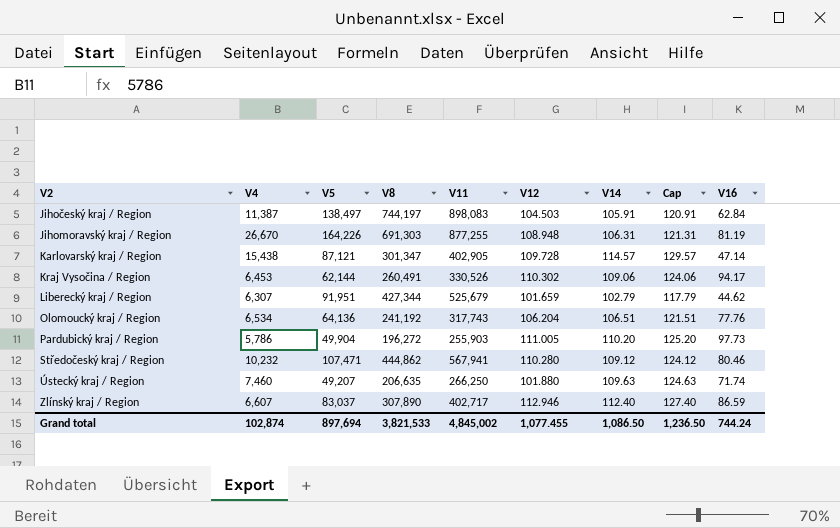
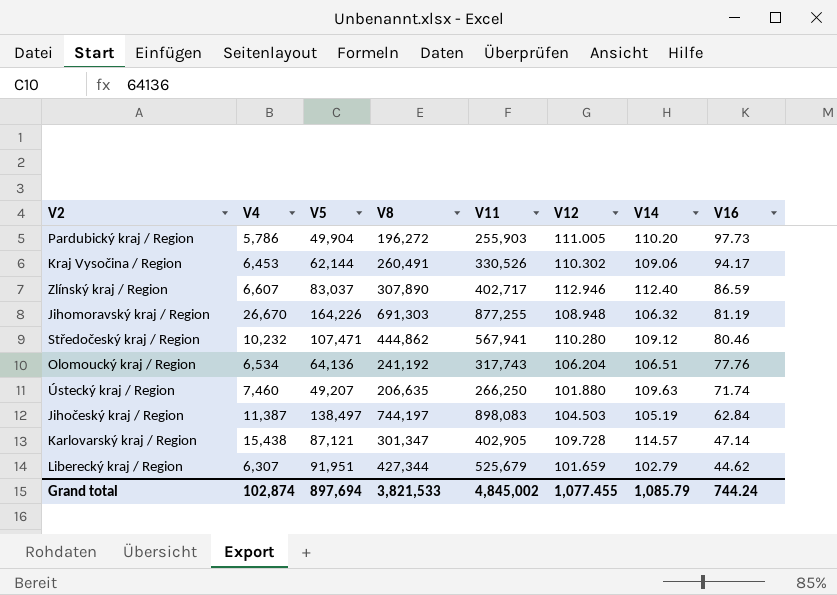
row order: V2 ascending -> V16 descending
column Cap | formula: [V14] + 15 -> none
Jihomoravský kraj / Region | V14: 106.31 -> 106.32
Jihočeský kraj / Region | V14: 105.91 -> 105.19
Grand total | V14: 1,086.50 -> 1,085.79

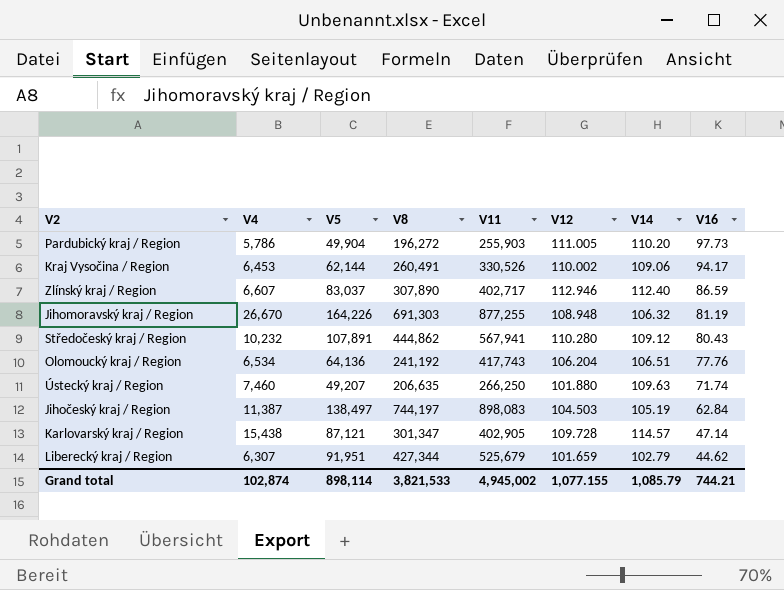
Kraj Vysočina / Region | V12: 110.302 -> 110.002
Středočeský kraj / Region | V5: 107,471 -> 107,891
Středočeský kraj / Region | V16: 80.46 -> 80.43
Olomoucký kraj / Region | V11: 317,743 -> 417,743
Grand total | V5: 897,694 -> 898,114
Grand total | V11: 4,845,002 -> 4,945,002
Grand total | V12: 1,077.455 -> 1,077.155
Grand total | V16: 744.24 -> 744.21

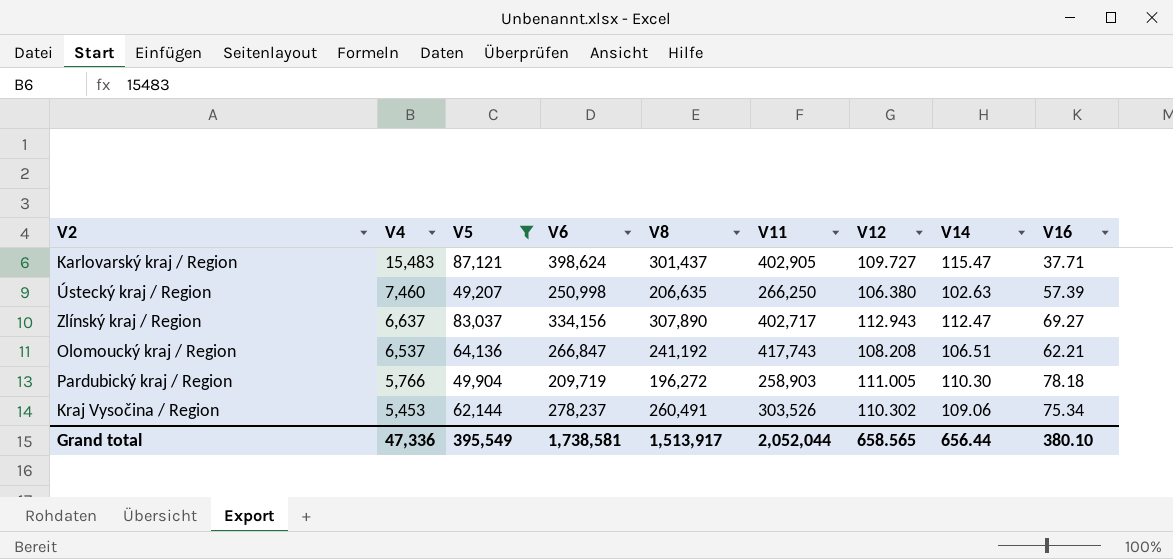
filter: none -> V5 <= 87,121
row order: V16 descending -> V4 descending
column V6 | position: none -> 4
Karlovarský kraj / Region | V4: 15,438 -> 15,483
Karlovarský kraj / Region | V8: 301,347 -> 301,437
Karlovarský kraj / Region | V12: 109.728 -> 109.727
Karlovarský kraj / Region | V14: 114.57 -> 115.47
Karlovarský kraj / Region | V16: 47.14 -> 37.71
Ústecký kraj / Region | V12: 101.880 -> 106.380
Ústecký kraj / Region | V14: 109.63 -> 102.63
Ústecký kraj / Region | V16: 71.74 -> 57.39
Zlínský kraj / Region | V4: 6,607 -> 6,637
Zlínský kraj / Region | V12: 112.946 -> 112.943
Zlínský kraj / Region | V14: 112.40 -> 112.47
Zlínský kraj / Region | V16: 86.59 -> 69.27
Olomoucký kraj / Region | V4: 6,534 -> 6,537
Olomoucký kraj / Region | V12: 106.204 -> 108.208
Olomoucký kraj / Region | V16: 77.76 -> 62.21
Pardubický kraj / Region | V4: 5,786 -> 5,766
Pardubický kraj / Region | V11: 255,903 -> 258,903
Pardubický kraj / Region | V14: 110.20 -> 110.30
Pardubický kraj / Region | V16: 97.73 -> 78.18
Kraj Vysočina / Region | V4: 6,453 -> 5,453
Kraj Vysočina / Region | V11: 330,526 -> 303,526
Kraj Vysočina / Region | V12: 110.002 -> 110.302
Kraj Vysočina / Region | V16: 94.17 -> 75.34
Grand total | V4: 102,874 -> 47,336
Grand total | V5: 898,114 -> 395,549
Grand total | V8: 3,821,533 -> 1,513,917
Grand total | V11: 4,945,002 -> 2,052,044
Grand total | V12: 1,077.155 -> 658.565
Grand total | V14: 1,085.79 -> 656.44
Grand total | V16: 744.21 -> 380.10

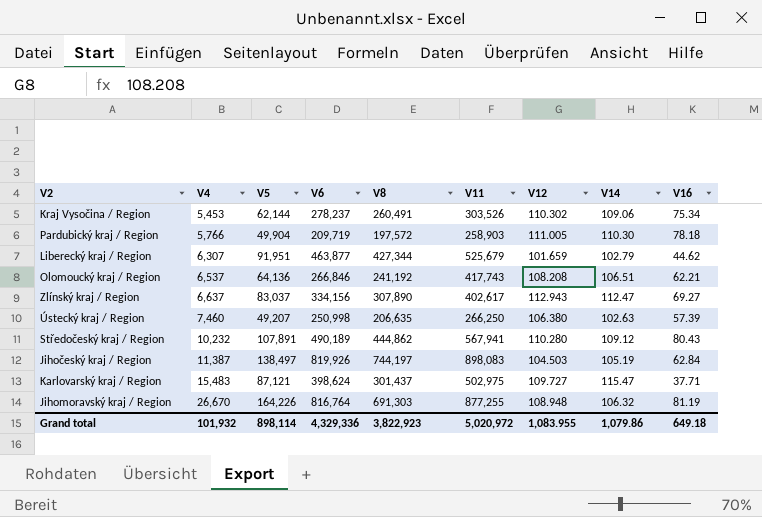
filter: V5 <= 87,121 -> none
row order: V4 descending -> V4 ascending
Pardubický kraj / Region | V8: 196,272 -> 197,572
Olomoucký kraj / Region | V6: 266,847 -> 266,846
Zlínský kraj / Region | V11: 402,717 -> 402,617
Karlovarský kraj / Region | V11: 402,905 -> 502,975
Grand total | V4: 47,336 -> 101,932
Grand total | V5: 395,549 -> 898,114
Grand total | V6: 1,738,581 -> 4,329,336
Grand total | V8: 1,513,917 -> 3,822,923
Grand total | V11: 2,052,044 -> 5,020,972
Grand total | V12: 658.565 -> 1,083.955
Grand total | V14: 656.44 -> 1,079.86
Grand total | V16: 380.10 -> 649.18

